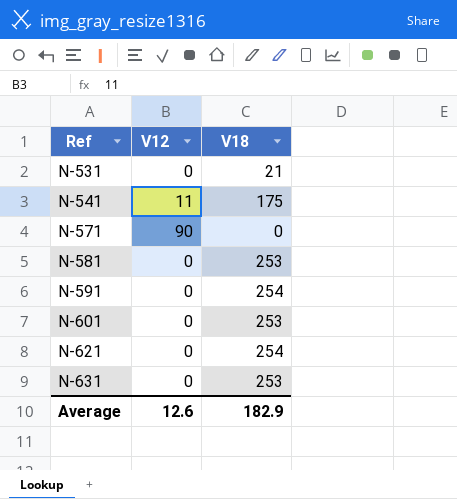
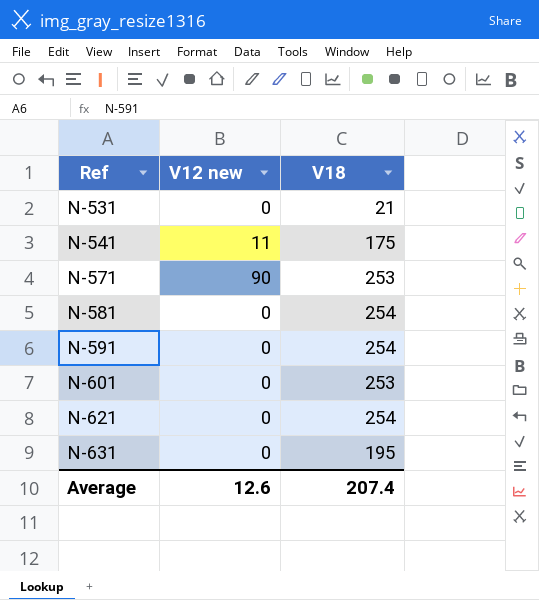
column name: V12 -> V12 new
N-571 | V18: 0 -> 253
N-581 | V18: 253 -> 254
N-631 | V18: 253 -> 195
Average | V18: 182.9 -> 207.4

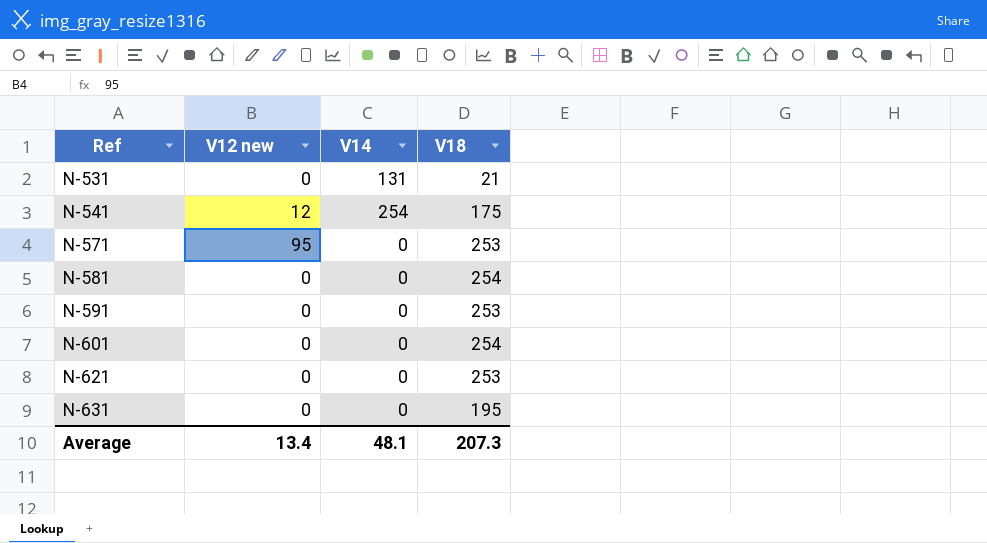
column V14 | position: none -> 3
N-541 | V12 new: 11 -> 12
N-571 | V12 new: 90 -> 95
N-591 | V18: 254 -> 253
N-601 | V18: 253 -> 254
N-621 | V18: 254 -> 253
Average | V12 new: 12.6 -> 13.4
Average | V18: 207.4 -> 207.3

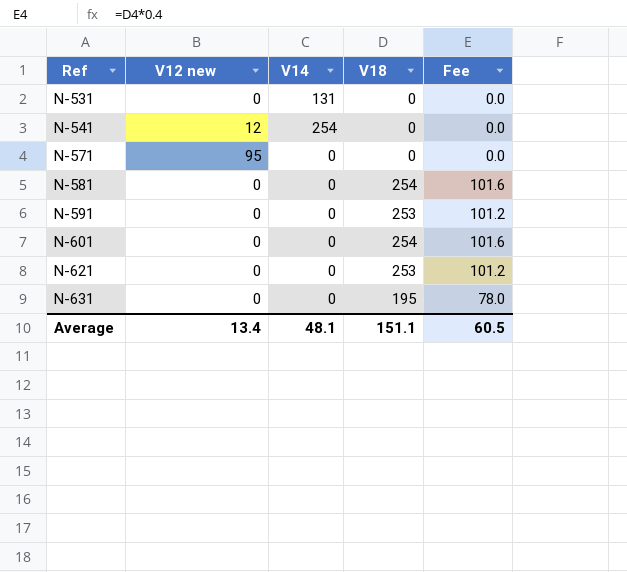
column Fee | formula: none -> [V18] * 0.4
N-531 | V18: 21 -> 0
N-541 | V18: 175 -> 0
N-571 | V18: 253 -> 0
Average | V18: 207.3 -> 151.1

